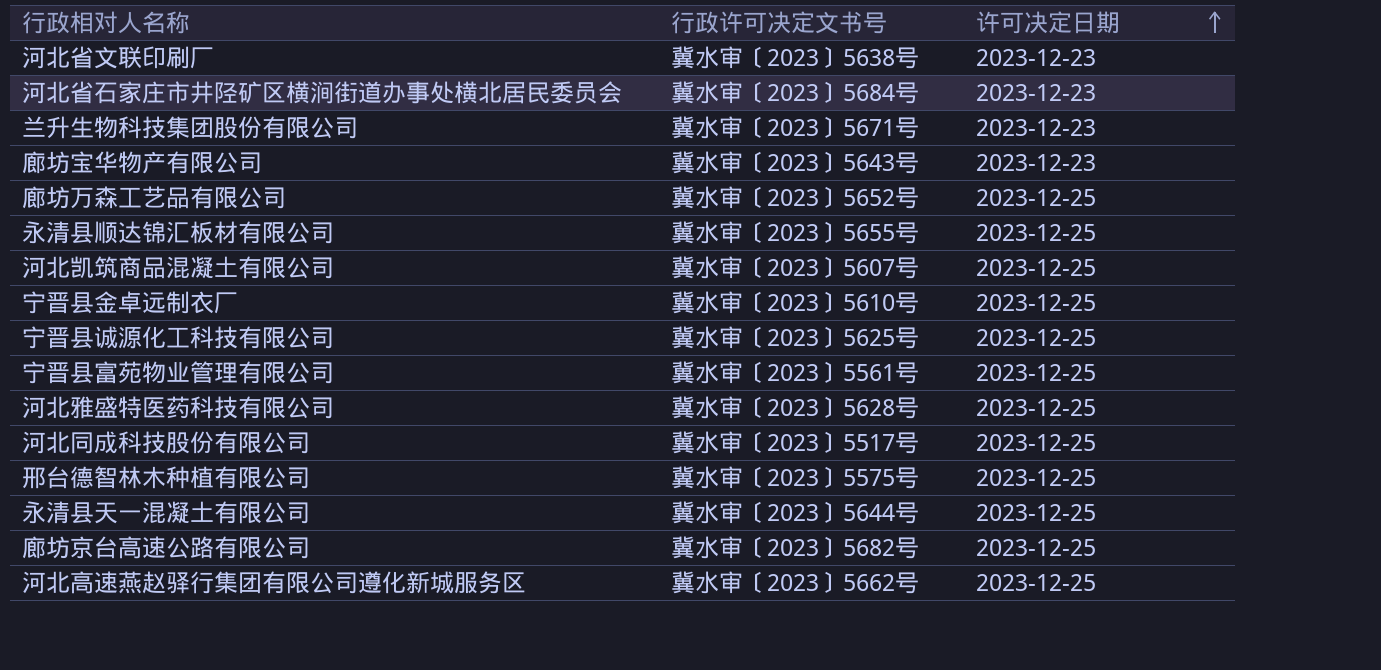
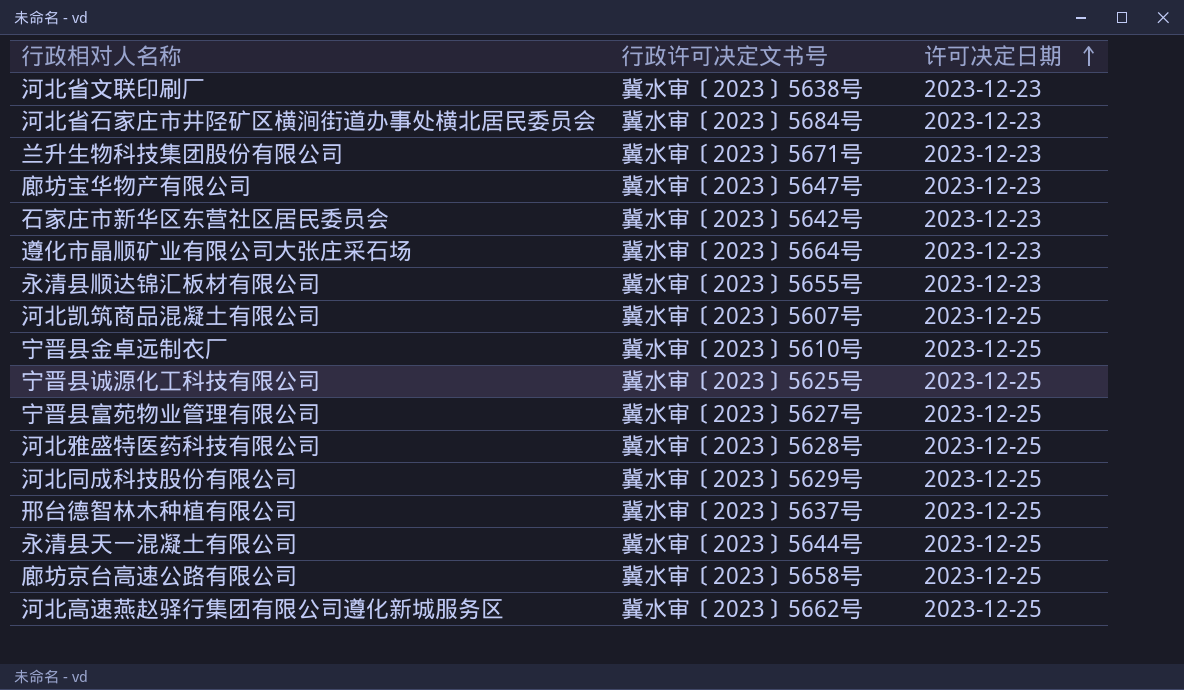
row 廊坊万森工艺品有限公司: 冀水审〔2023〕5652号 | 2023-12-25 -> none
廊坊宝华物产有限公司 | 行政许可决定文书号: 冀水审〔2023〕5643号 -> 冀水审〔2023〕5647号
row 石家庄市新华区东营社区居民委员会: none -> 冀水审〔2023〕5642号 | 2023-12-23
row 遵化市晶顺矿业有限公司大张庄采石场: none -> 冀水审〔2023〕5664号 | 2023-12-23
永清县顺达锦汇板材有限公司 | 许可决定日期: 2023-12-25 -> 2023-12-23
宁晋县富苑物业管理有限公司 | 行政许可决定文书号: 冀水审〔2023〕5561号 -> 冀水审〔2023〕5627号
河北同成科技股份有限公司 | 行政许可决定文书号: 冀水审〔2023〕5517号 -> 冀水审〔2023〕5629号
邢台德智林木种植有限公司 | 行政许可决定文书号: 冀水审〔2023〕5575号 -> 冀水审〔2023〕5637号
廊坊京台高速公路有限公司 | 行政许可决定文书号: 冀水审〔2023〕5682号 -> 冀水审〔2023〕5658号

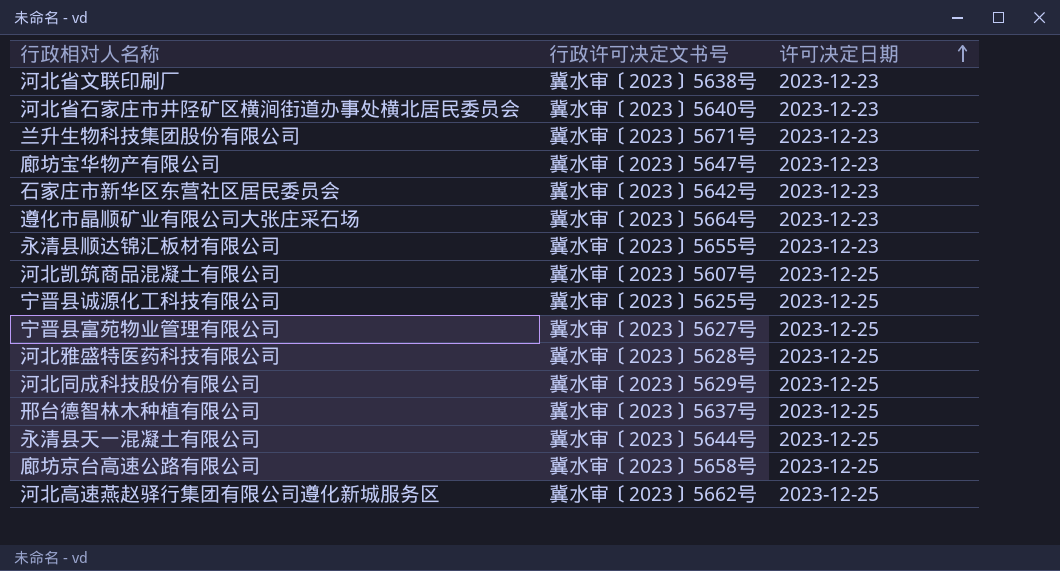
row 宁晋县金卓远制衣厂: 冀水审〔2023〕5610号 | 2023-12-25 -> none
河北省石家庄市井陉矿区横涧街道办事处横北居民委员会 | 行政许可决定文书号: 冀水审〔2023〕5684号 -> 冀水审〔2023〕5640号

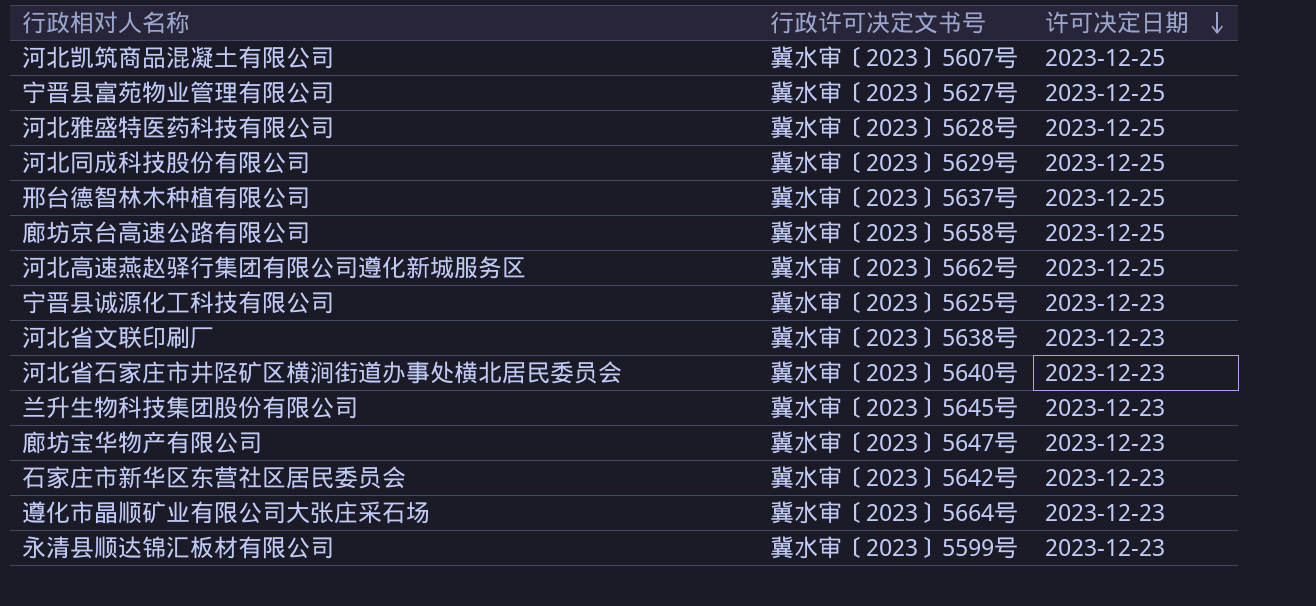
row order: 许可决定日期 ascending -> 许可决定日期 descending
row 永清县天一混凝土有限公司: 冀水审〔2023〕5644号 | 2023-12-25 -> none
宁晋县诚源化工科技有限公司 | 许可决定日期: 2023-12-25 -> 2023-12-23
兰升生物科技集团股份有限公司 | 行政许可决定文书号: 冀水审〔2023〕5671号 -> 冀水审〔2023〕5645号
永清县顺达锦汇板材有限公司 | 行政许可决定文书号: 冀水审〔2023〕5655号 -> 冀水审〔2023〕5599号

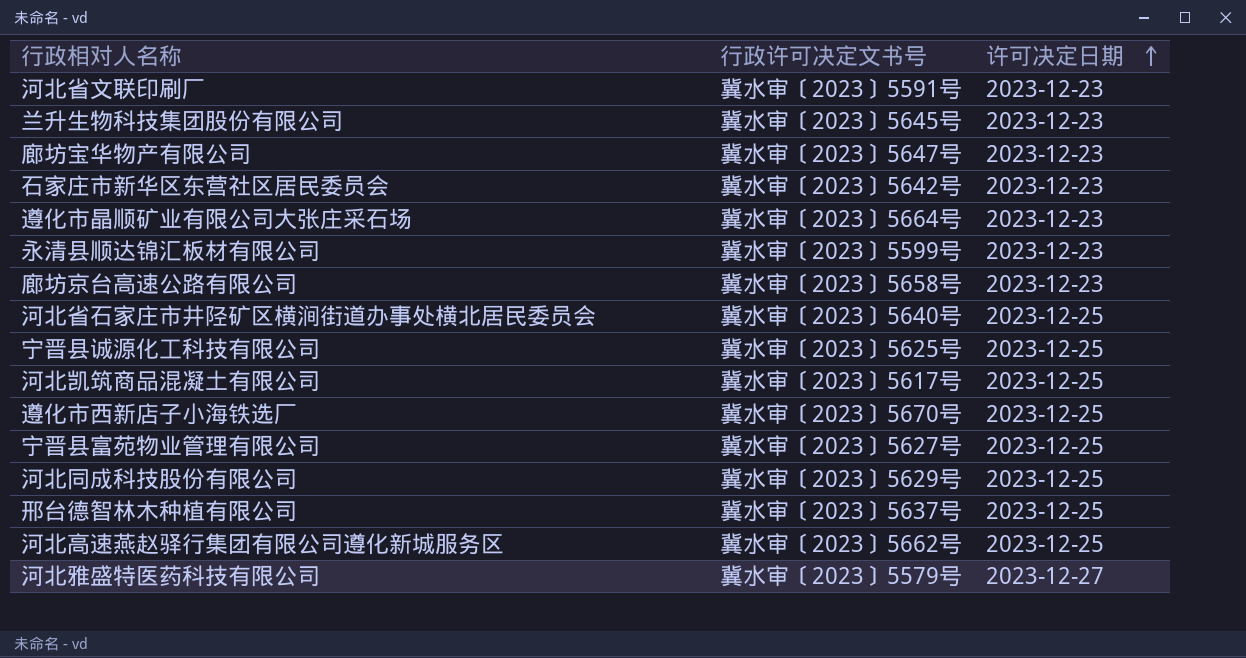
row order: 许可决定日期 descending -> 许可决定日期 ascending
河北省文联印刷厂 | 行政许可决定文书号: 冀水审〔2023〕5638号 -> 冀水审〔2023〕5591号
廊坊京台高速公路有限公司 | 许可决定日期: 2023-12-25 -> 2023-12-23
河北省石家庄市井陉矿区横涧街道办事处横北居民委员会 | 许可决定日期: 2023-12-23 -> 2023-12-25
宁晋县诚源化工科技有限公司 | 许可决定日期: 2023-12-23 -> 2023-12-25
河北凯筑商品混凝土有限公司 | 行政许可决定文书号: 冀水审〔2023〕5607号 -> 冀水审〔2023〕5617号
row 遵化市西新店子小海铁选厂: none -> 冀水审〔2023〕5670号 | 2023-12-25
河北雅盛特医药科技有限公司 | 行政许可决定文书号: 冀水审〔2023〕5628号 -> 冀水审〔2023〕5579号
河北雅盛特医药科技有限公司 | 许可决定日期: 2023-12-25 -> 2023-12-27

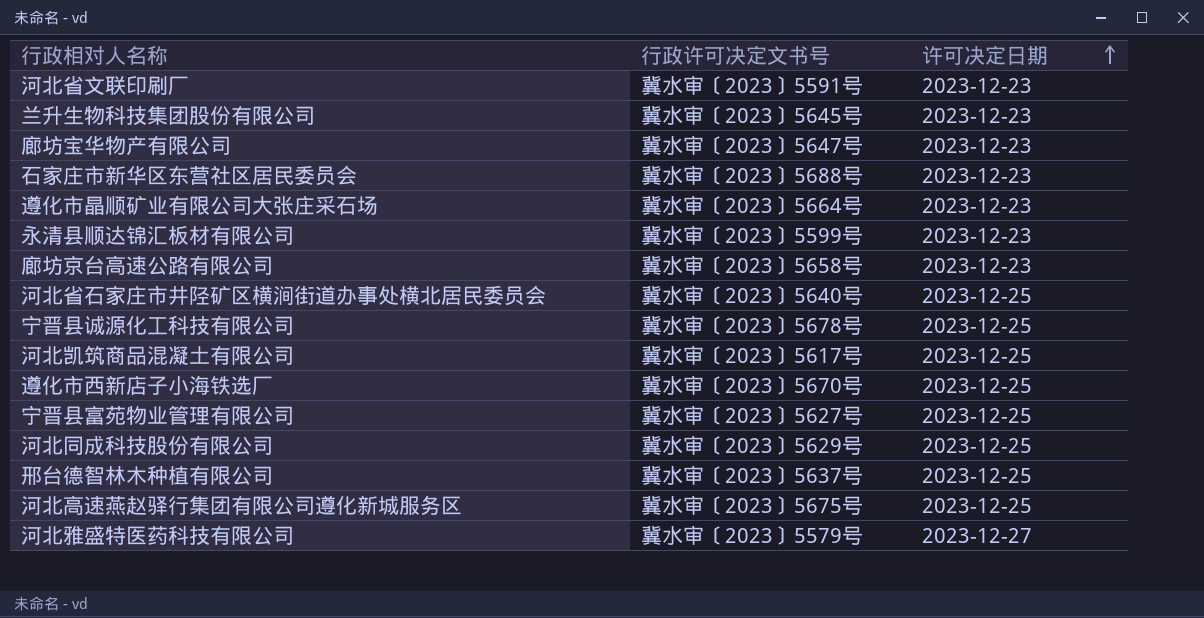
石家庄市新华区东营社区居民委员会 | 行政许可决定文书号: 冀水审〔2023〕5642号 -> 冀水审〔2023〕5688号
宁晋县诚源化工科技有限公司 | 行政许可决定文书号: 冀水审〔2023〕5625号 -> 冀水审〔2023〕5678号
河北高速燕赵驿行集团有限公司遵化新城服务区 | 行政许可决定文书号: 冀水审〔2023〕5662号 -> 冀水审〔2023〕5675号

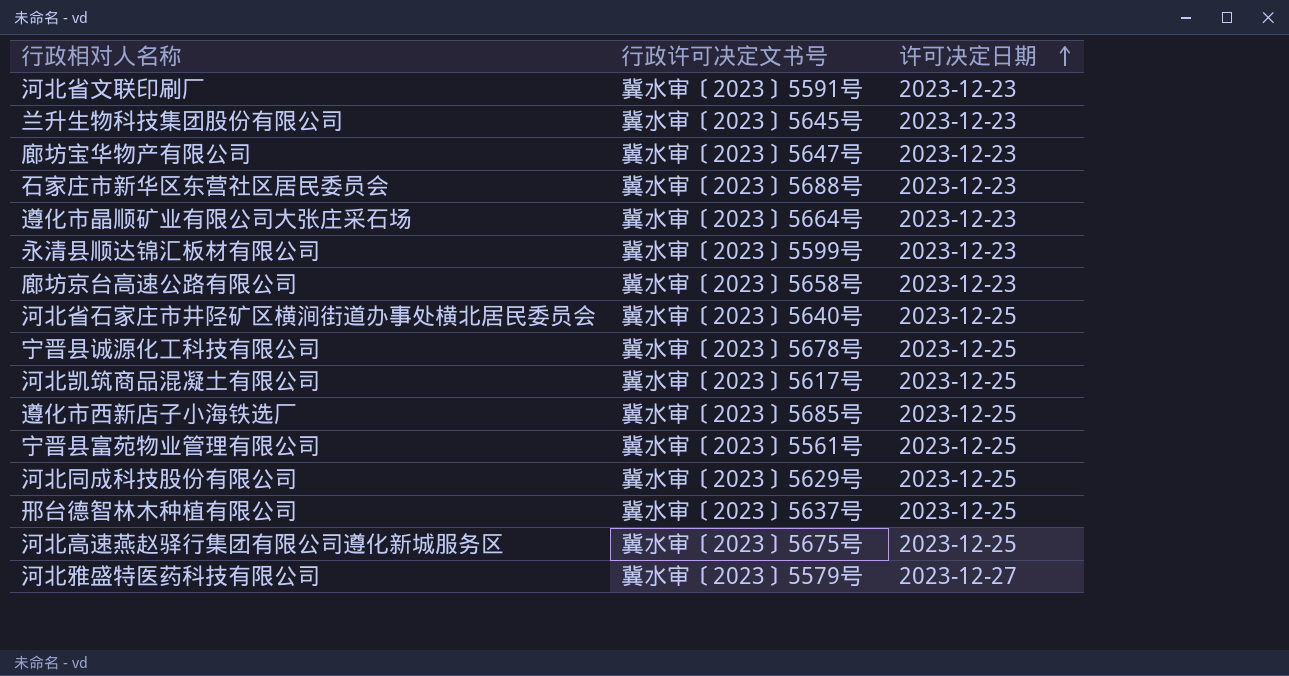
遵化市西新店子小海铁选厂 | 行政许可决定文书号: 冀水审〔2023〕5670号 -> 冀水审〔2023〕5685号
宁晋县富苑物业管理有限公司 | 行政许可决定文书号: 冀水审〔2023〕5627号 -> 冀水审〔2023〕5561号

